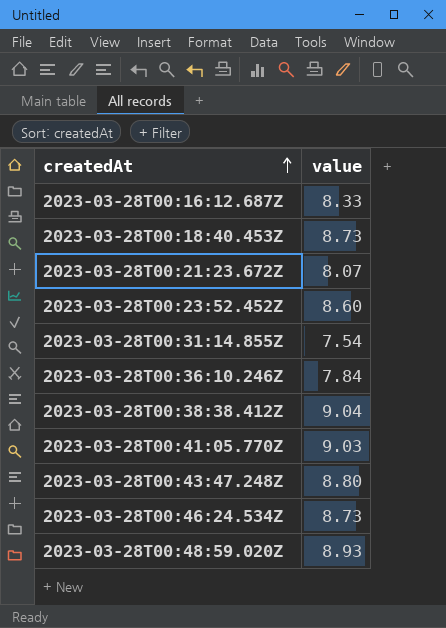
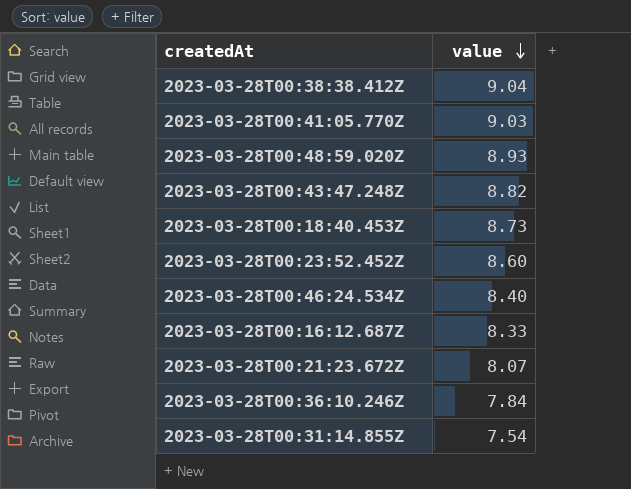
row order: createdAt ascending -> value descending
2023-03-28T00:43:47.248Z | value: 8.80 -> 8.82
2023-03-28T00:46:24.534Z | value: 8.73 -> 8.40

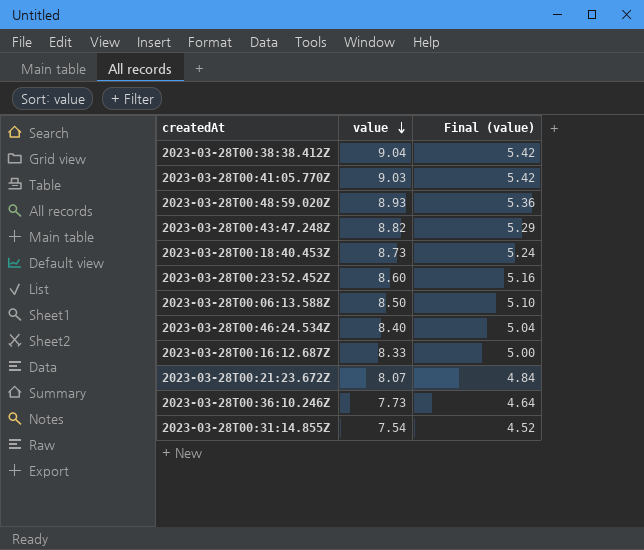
column Final (value) | formula: none -> [value] * 0.6
row 2023-03-28T00:06:13.588Z: none -> 8.50 | 5.10
2023-03-28T00:36:10.246Z | value: 7.84 -> 7.73

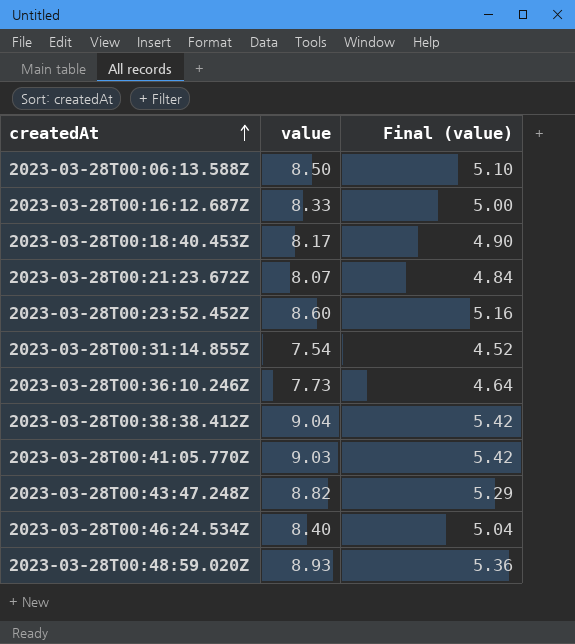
row order: value descending -> createdAt ascending
2023-03-28T00:18:40.453Z | value: 8.73 -> 8.17
2023-03-28T00:18:40.453Z | Final (value): 5.24 -> 4.90

